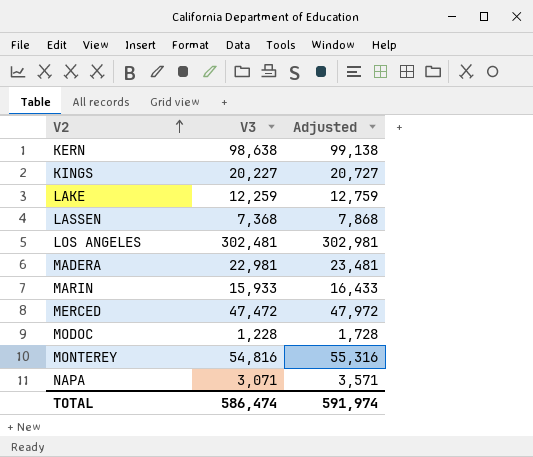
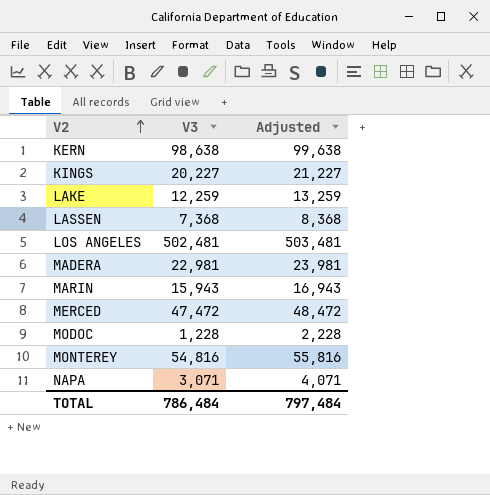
column Adjusted | formula: [V3] + 500 -> [V3] + 1000
LOS ANGELES | V3: 302,481 -> 502,481
MARIN | V3: 15,933 -> 15,943
TOTAL | V3: 586,474 -> 786,484
TOTAL | Adjusted: 591,974 -> 797,484

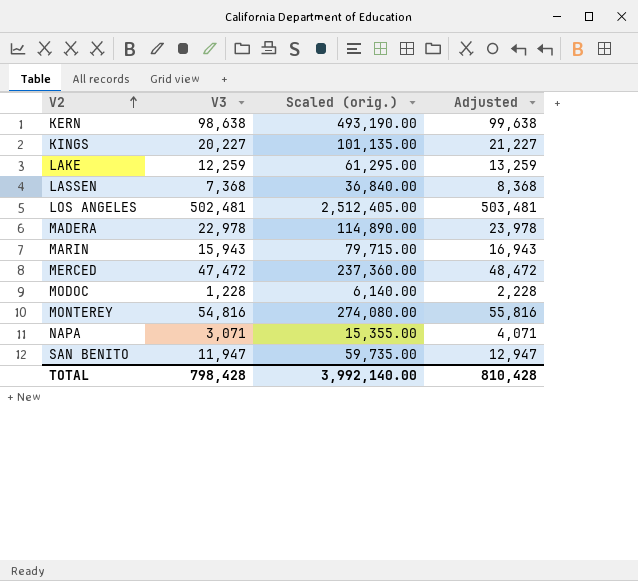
column Scaled (orig.) | formula: none -> [V3] * 5
MADERA | V3: 22,981 -> 22,978
MADERA | Adjusted: 23,981 -> 23,978
row SAN BENITO: none -> 11,947 | 59,735.00 | 12,947
TOTAL | V3: 786,484 -> 798,428
TOTAL | Adjusted: 797,484 -> 810,428

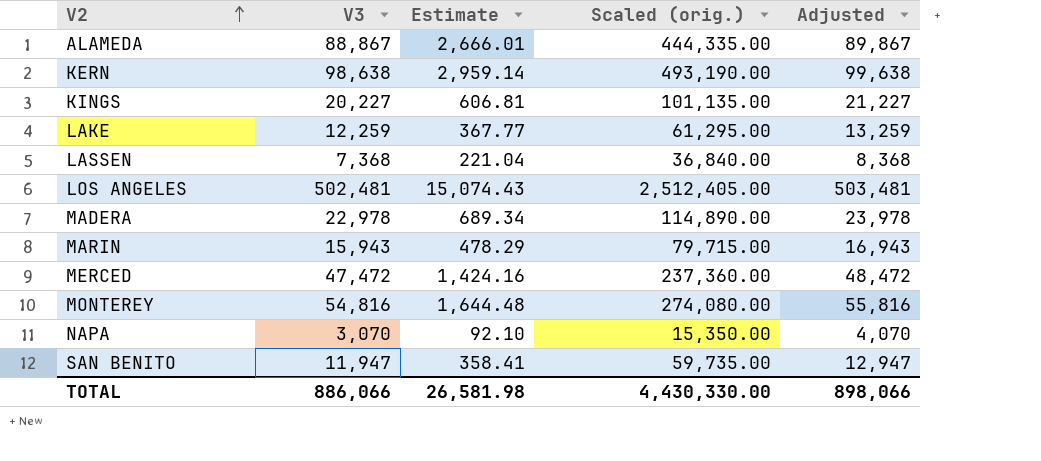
column Estimate | formula: none -> [V3] * 0.03
row MODOC: 1,228 | 6,140.00 | 2,228 -> none
row ALAMEDA: none -> 88,867 | 2,666.01 | 444,335.00 | 89,867
NAPA | V3: 3,071 -> 3,070
NAPA | Scaled (orig.): 15,355.00 -> 15,350.00
NAPA | Adjusted: 4,071 -> 4,070
TOTAL | V3: 798,428 -> 886,066
TOTAL | Scaled (orig.): 3,992,140.00 -> 4,430,330.00
TOTAL | Adjusted: 810,428 -> 898,066

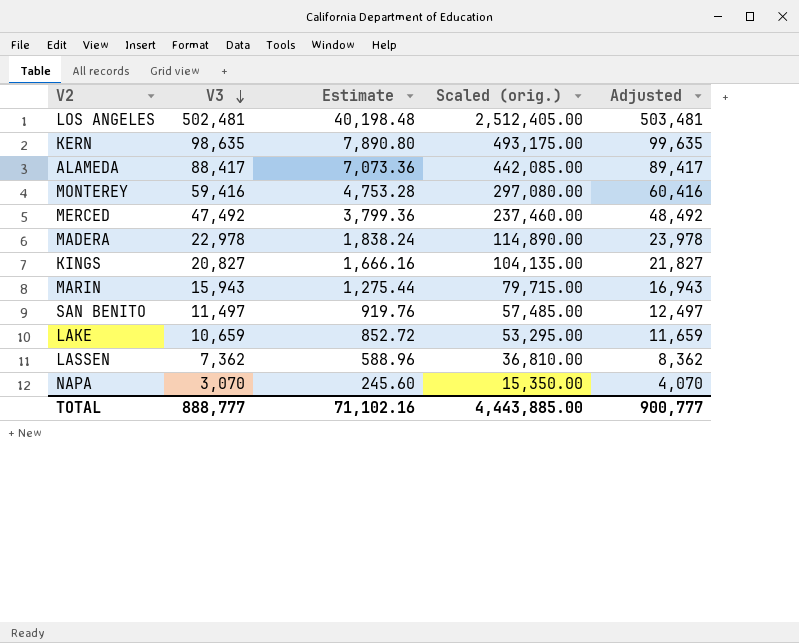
row order: V2 ascending -> V3 descending
column Estimate | formula: [V3] * 0.03 -> [V3] * 0.08
KERN | V3: 98,638 -> 98,635
KERN | Scaled (orig.): 493,190.00 -> 493,175.00
KERN | Adjusted: 99,638 -> 99,635
ALAMEDA | V3: 88,867 -> 88,417
ALAMEDA | Scaled (orig.): 444,335.00 -> 442,085.00
ALAMEDA | Adjusted: 89,867 -> 89,417
MONTEREY | V3: 54,816 -> 59,416
MONTEREY | Scaled (orig.): 274,080.00 -> 297,080.00
MONTEREY | Adjusted: 55,816 -> 60,416
MERCED | V3: 47,472 -> 47,492
MERCED | Scaled (orig.): 237,360.00 -> 237,460.00
MERCED | Adjusted: 48,472 -> 48,492
KINGS | V3: 20,227 -> 20,827
KINGS | Scaled (orig.): 101,135.00 -> 104,135.00
KINGS | Adjusted: 21,227 -> 21,827
SAN BENITO | V3: 11,947 -> 11,497
SAN BENITO | Scaled (orig.): 59,735.00 -> 57,485.00
SAN BENITO | Adjusted: 12,947 -> 12,497
LAKE | V3: 12,259 -> 10,659
LAKE | Scaled (orig.): 61,295.00 -> 53,295.00
LAKE | Adjusted: 13,259 -> 11,659
LASSEN | V3: 7,368 -> 7,362
LASSEN | Scaled (orig.): 36,840.00 -> 36,810.00
LASSEN | Adjusted: 8,368 -> 8,362
TOTAL | V3: 886,066 -> 888,777
TOTAL | Estimate: 26,581.98 -> 71,102.16
TOTAL | Scaled (orig.): 4,430,330.00 -> 4,443,885.00
TOTAL | Adjusted: 898,066 -> 900,777

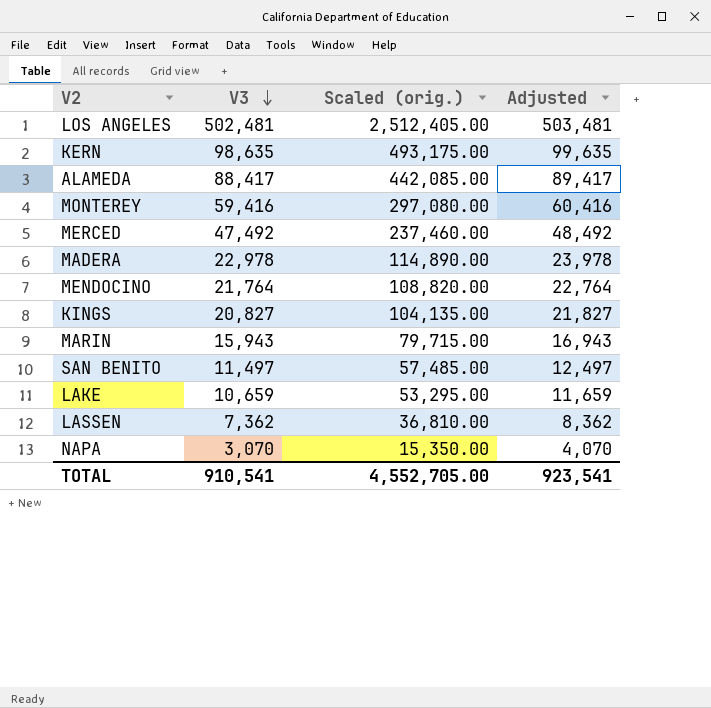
column Estimate | formula: [V3] * 0.08 -> none
row MENDOCINO: none -> 21,764 | 108,820.00 | 22,764
TOTAL | V3: 888,777 -> 910,541
TOTAL | Scaled (orig.): 4,443,885.00 -> 4,552,705.00
TOTAL | Adjusted: 900,777 -> 923,541

